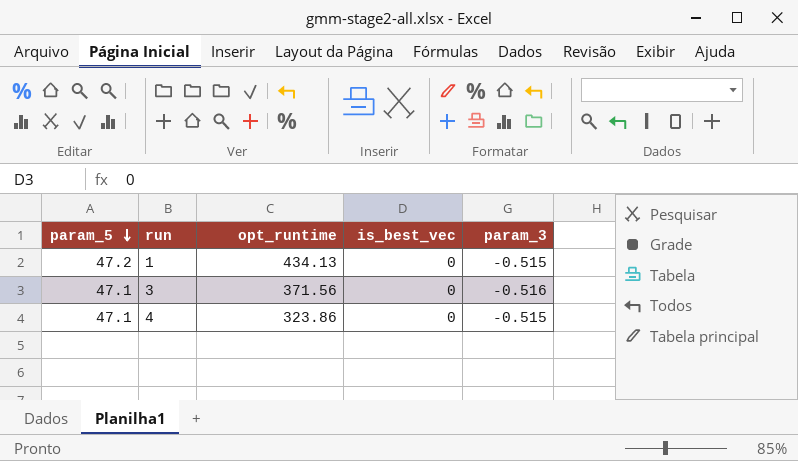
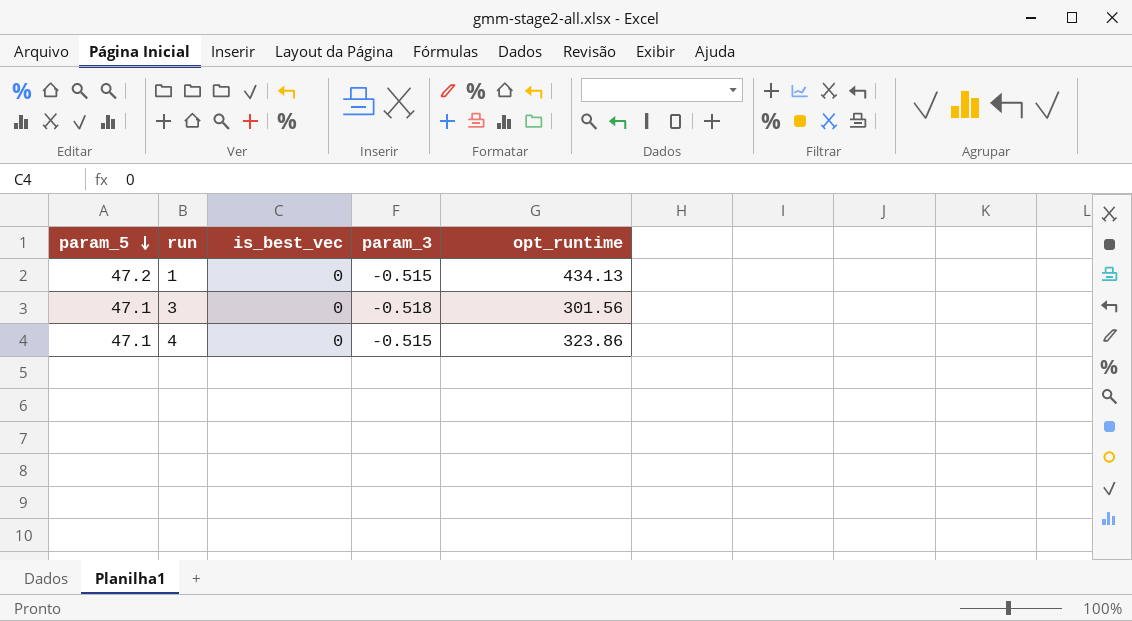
column opt_runtime | position: 3 -> 5
3 | param_3: -0.516 -> -0.518
3 | opt_runtime: 371.56 -> 301.56

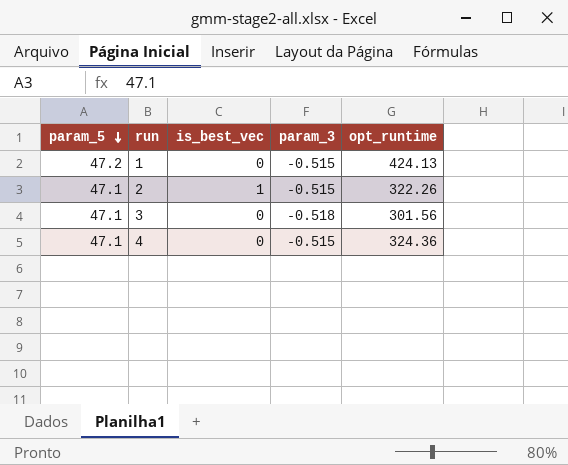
1 | opt_runtime: 434.13 -> 424.13
row 2: none -> 47.1 | 1 | -0.515 | 322.26
4 | opt_runtime: 323.86 -> 324.36

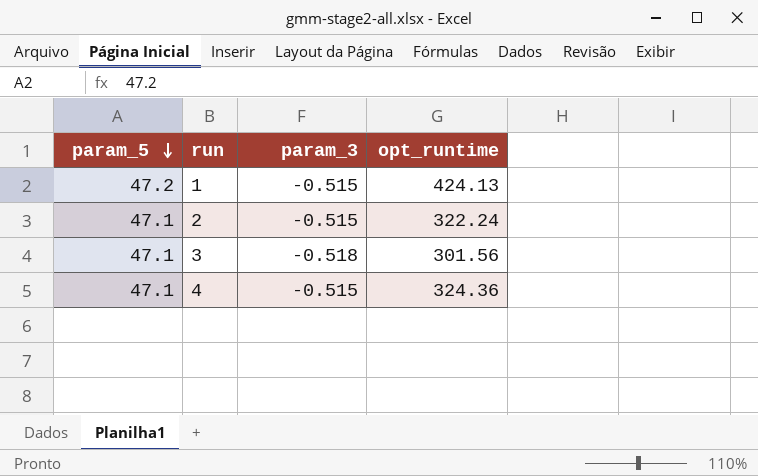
column is_best_vec | position: 3 -> none
2 | opt_runtime: 322.26 -> 322.24

